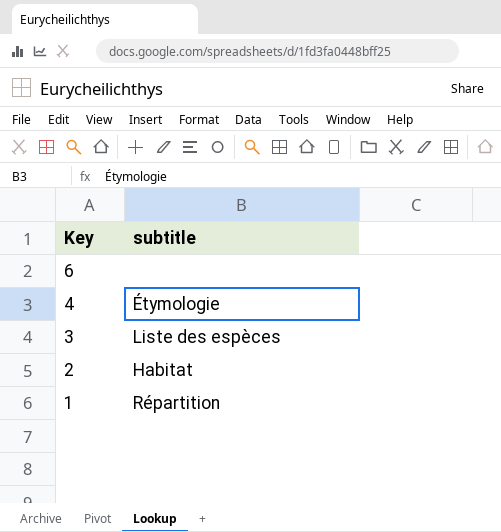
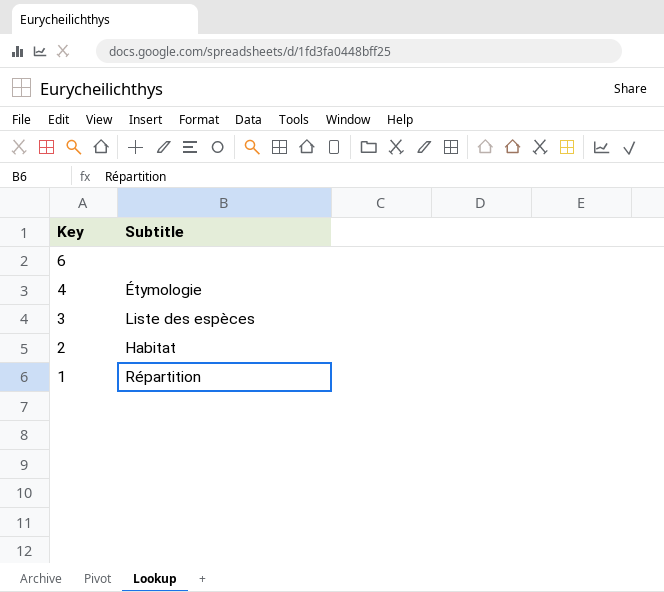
column name: subtitle -> Subtitle

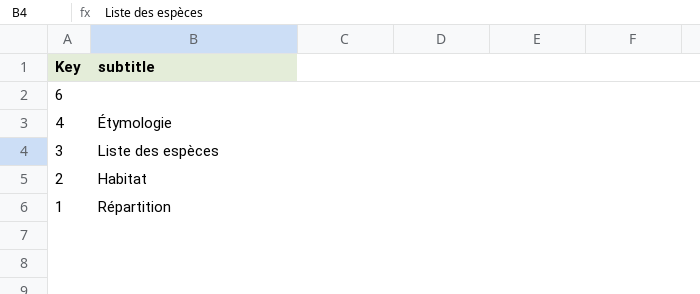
column name: Subtitle -> subtitle

